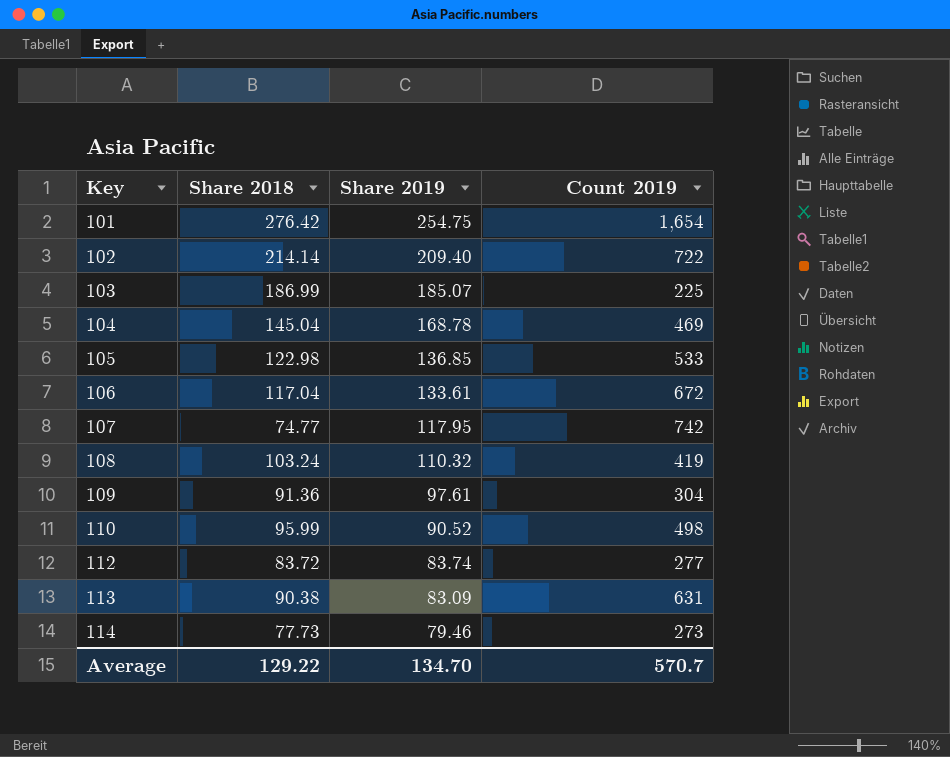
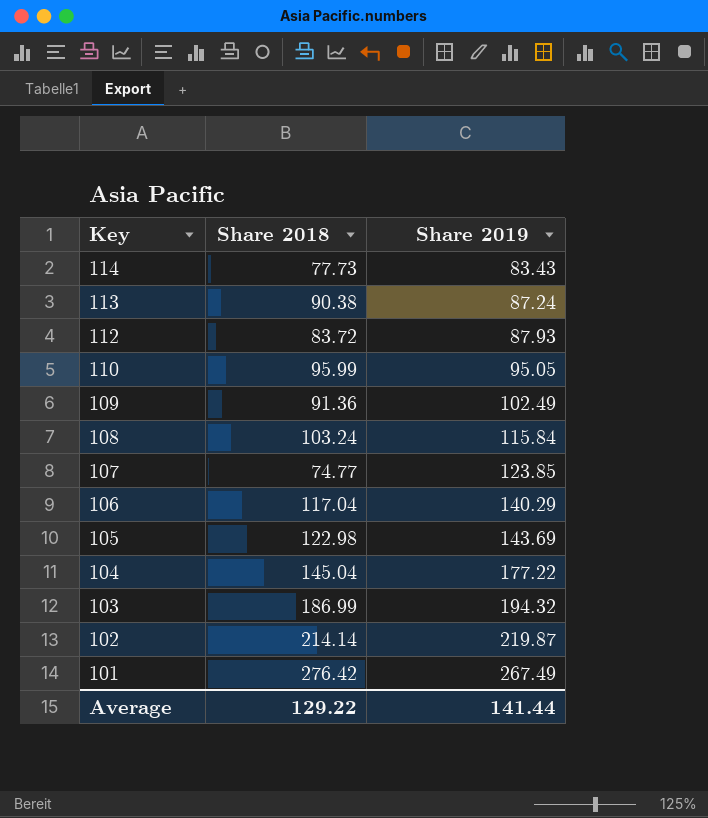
row order: Key ascending -> Key descending
column Count 2019 | position: 4 -> none
114 | Share 2019: 79.46 -> 83.43
113 | Share 2019: 83.09 -> 87.24
112 | Share 2019: 83.74 -> 87.93
110 | Share 2019: 90.52 -> 95.05
109 | Share 2019: 97.61 -> 102.49
108 | Share 2019: 110.32 -> 115.84
107 | Share 2019: 117.95 -> 123.85
106 | Share 2019: 133.61 -> 140.29
105 | Share 2019: 136.85 -> 143.69
104 | Share 2019: 168.78 -> 177.22
103 | Share 2019: 185.07 -> 194.32
102 | Share 2019: 209.40 -> 219.87
101 | Share 2019: 254.75 -> 267.49
Average | Share 2019: 134.70 -> 141.44

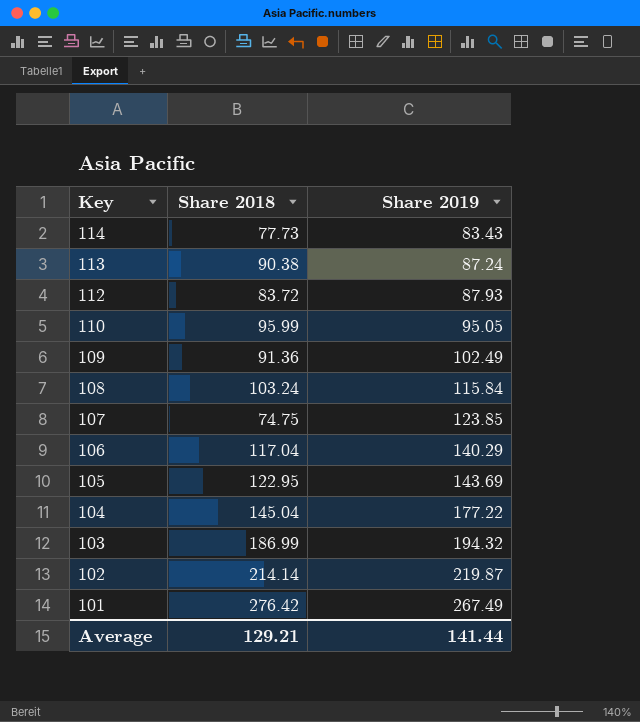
107 | Share 2018: 74.77 -> 74.75
105 | Share 2018: 122.98 -> 122.95
Average | Share 2018: 129.22 -> 129.21

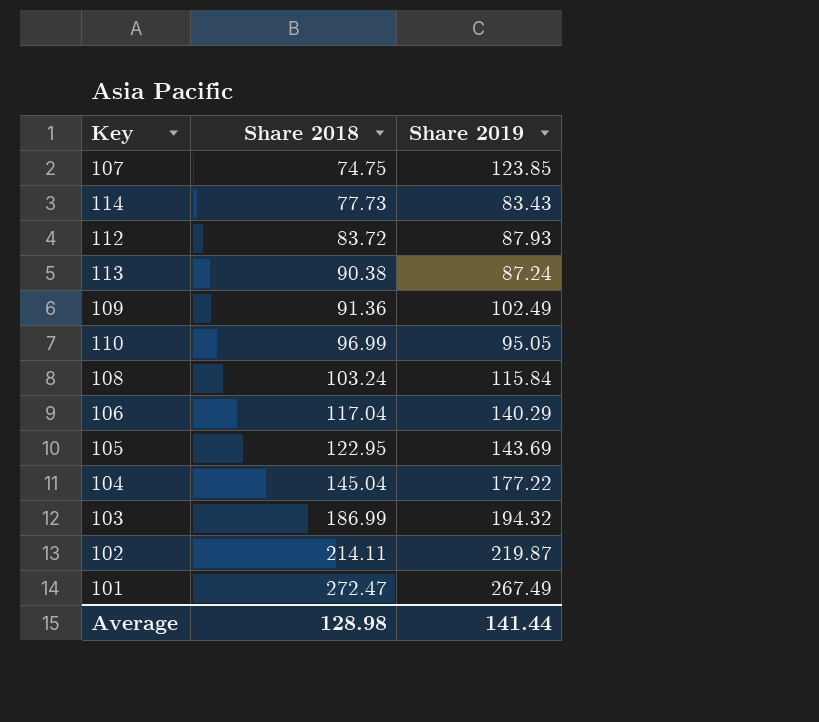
row order: Key descending -> Share 2018 ascending
110 | Share 2018: 95.99 -> 96.99
102 | Share 2018: 214.14 -> 214.11
101 | Share 2018: 276.42 -> 272.47
Average | Share 2018: 129.21 -> 128.98

